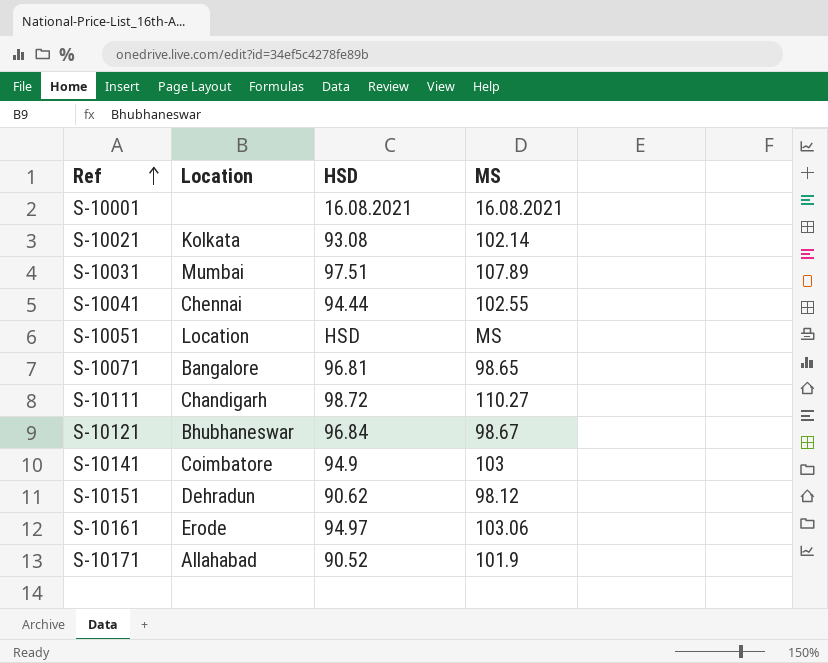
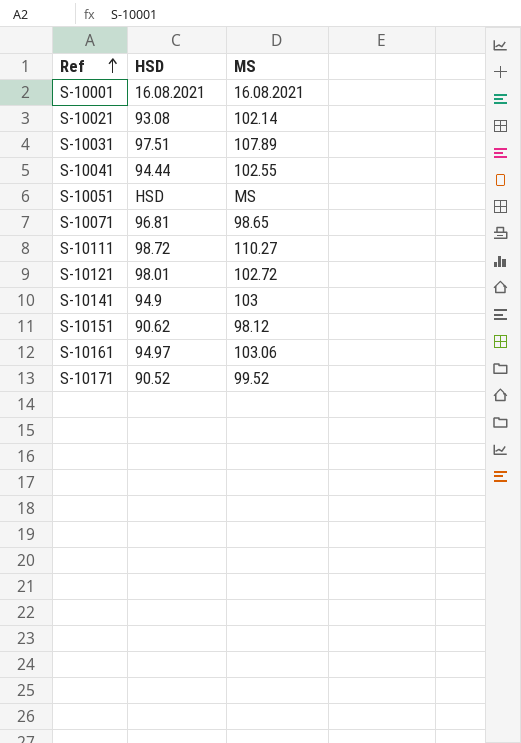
column Location | position: 2 -> none
S-10121 | HSD: 96.84 -> 98.01
S-10121 | MS: 98.67 -> 102.72
S-10171 | MS: 101.9 -> 99.52

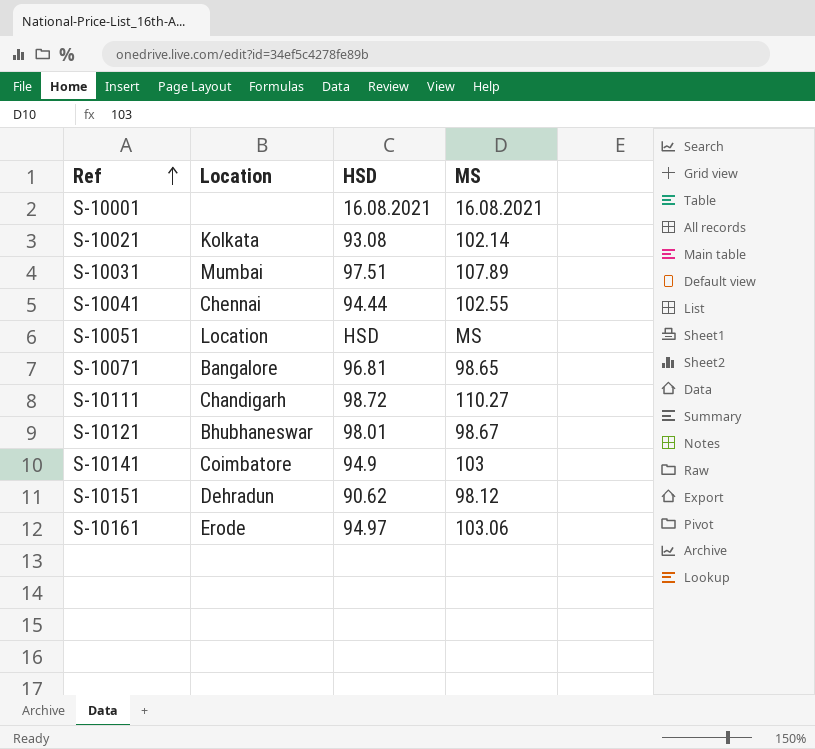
column Location | position: none -> 2
row S-10171: 90.52 | 99.52 -> none
S-10121 | MS: 102.72 -> 98.67

